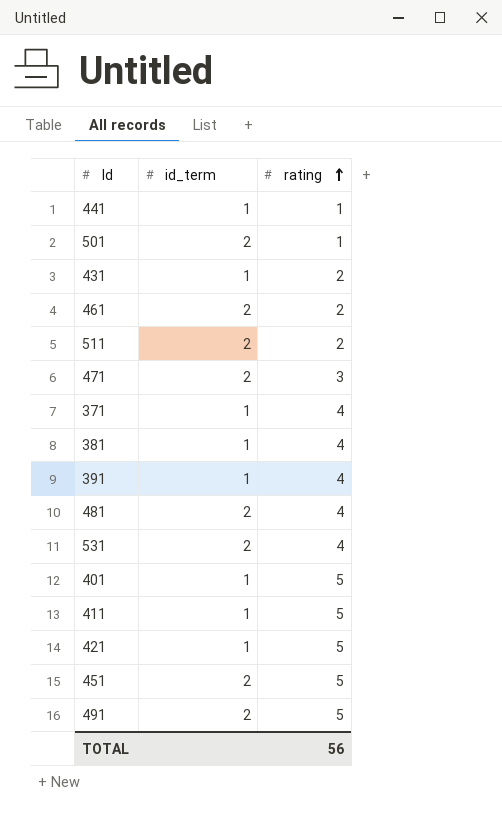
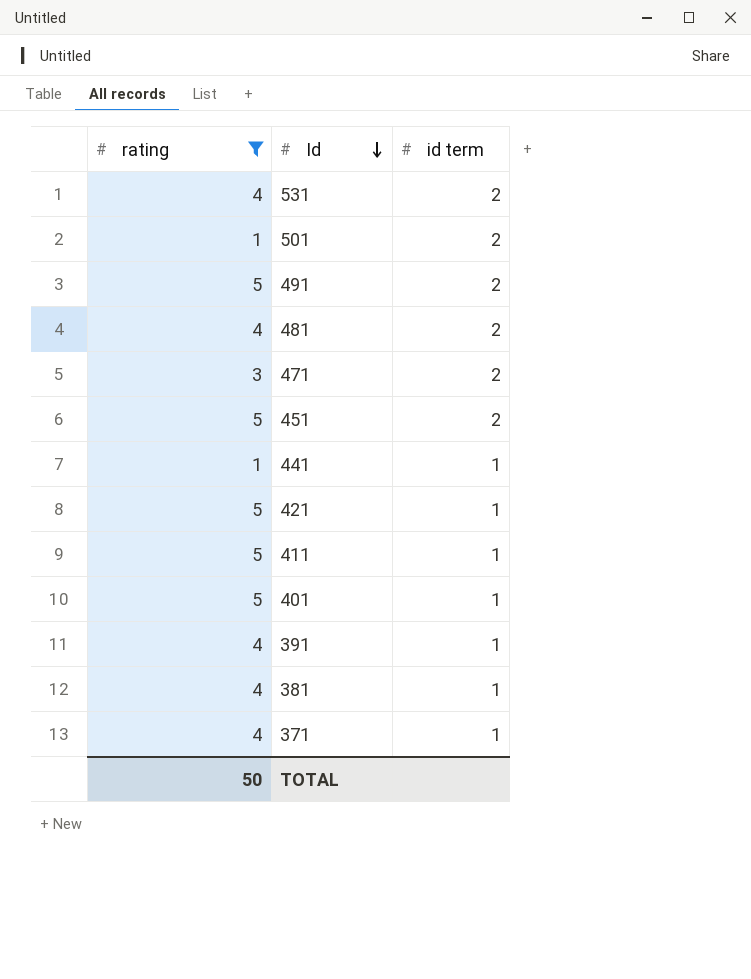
filter: none -> rating != 2
row order: rating ascending -> Id descending
column rating | position: 3 -> 1
column name: id_term -> id term
TOTAL | rating: 56 -> 50

